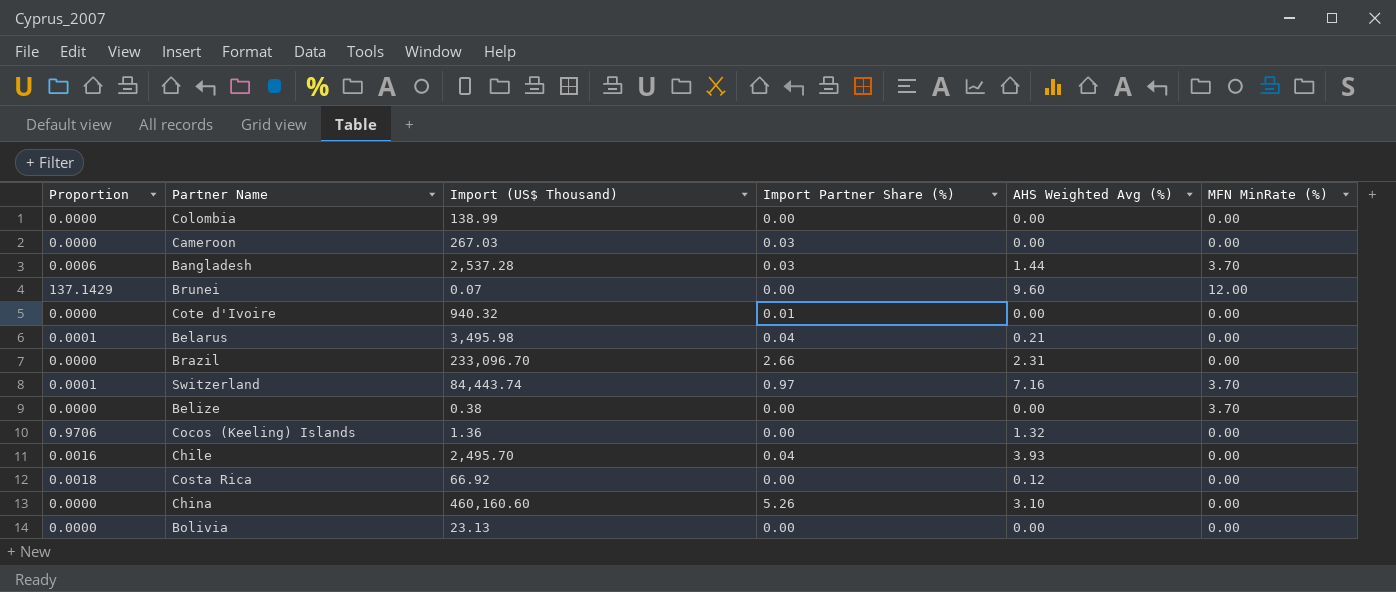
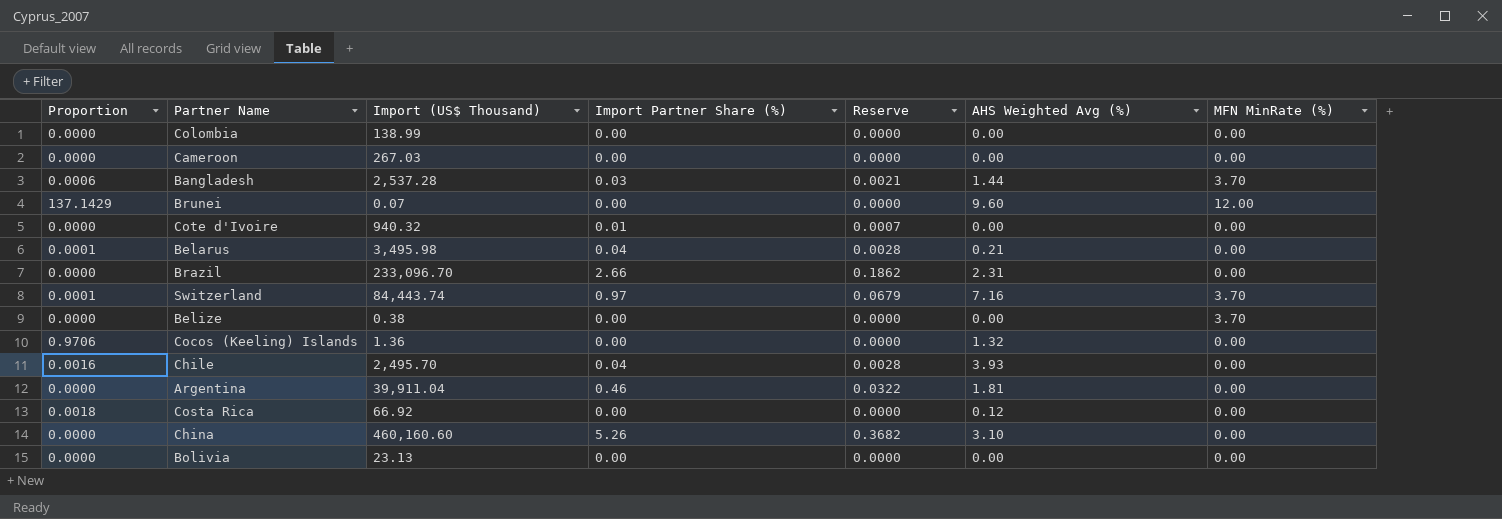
column Reserve | formula: none -> [Import Partner Share (%)] * 0.07
Cameroon | Import Partner Share (%): 0.03 -> 0.00
row Argentina: none -> 0.0000 | 39,911.04 | 0.46 | 0.0322 | 1.81 | 0.00

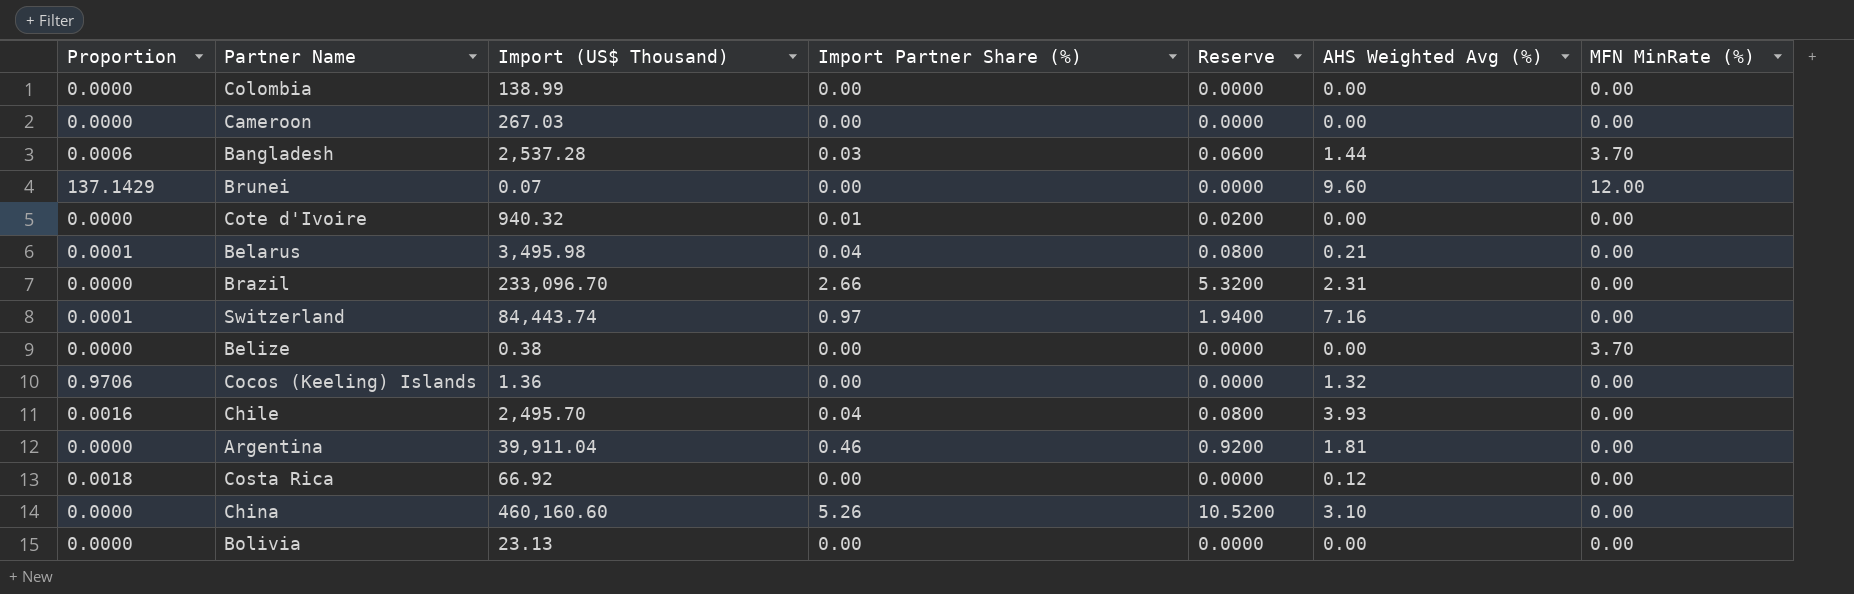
column Reserve | formula: [Import Partner Share (%)] * 0.07 -> [Import Partner Share (%)] * 2
Switzerland | MFN MinRate (%): 3.70 -> 0.00

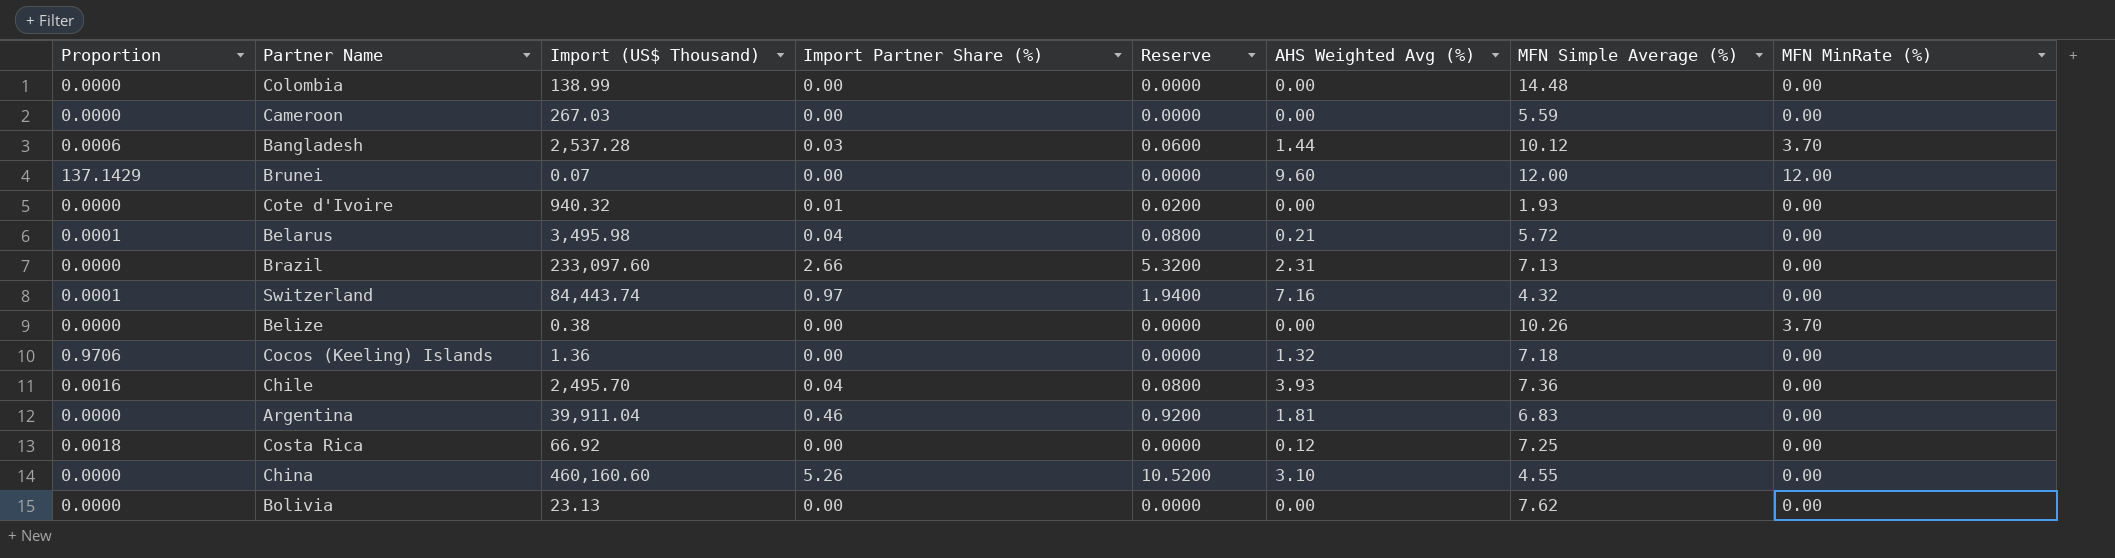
column MFN Simple Average (%) | position: none -> 7
Brazil | Import (US$ Thousand): 233,096.70 -> 233,097.60

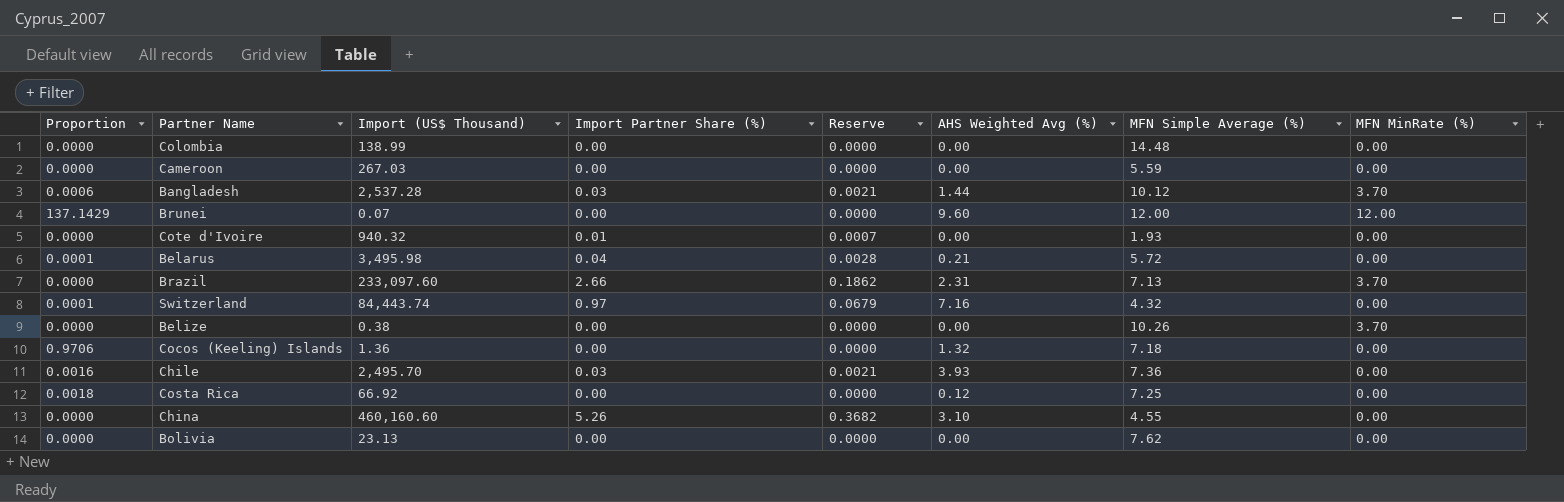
column Reserve | formula: [Import Partner Share (%)] * 2 -> [Import Partner Share (%)] * 0.07
row Argentina: 0.0000 | 39,911.04 | 0.46 | 0.9200 | 1.81 | 6.83 | 0.00 -> none
Brazil | MFN MinRate (%): 0.00 -> 3.70
Chile | Import Partner Share (%): 0.04 -> 0.03

